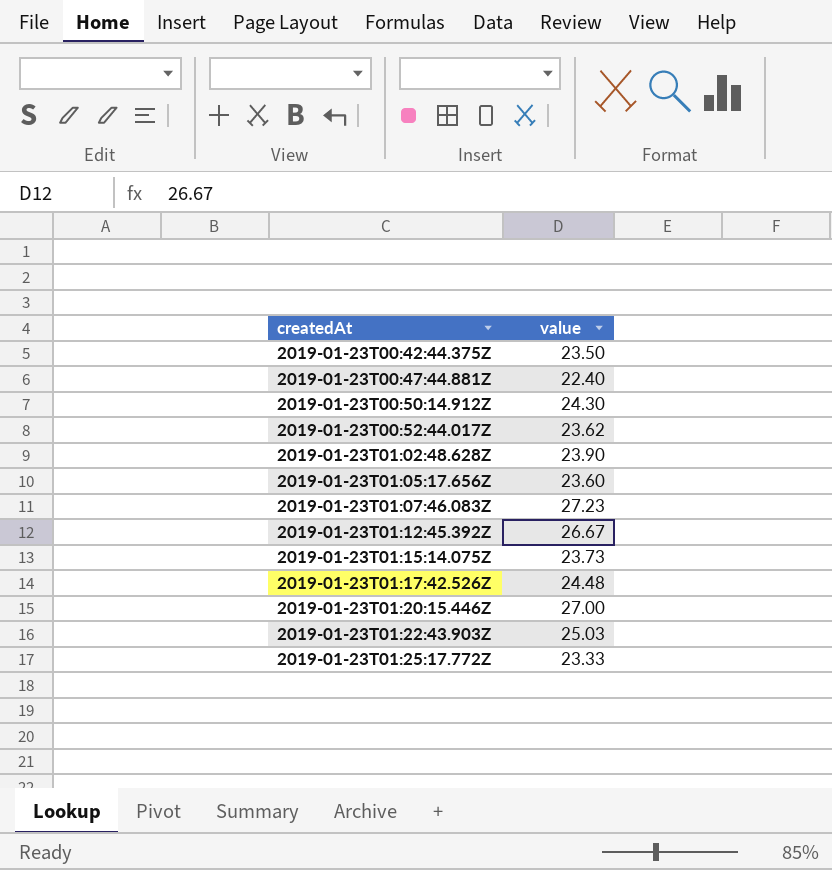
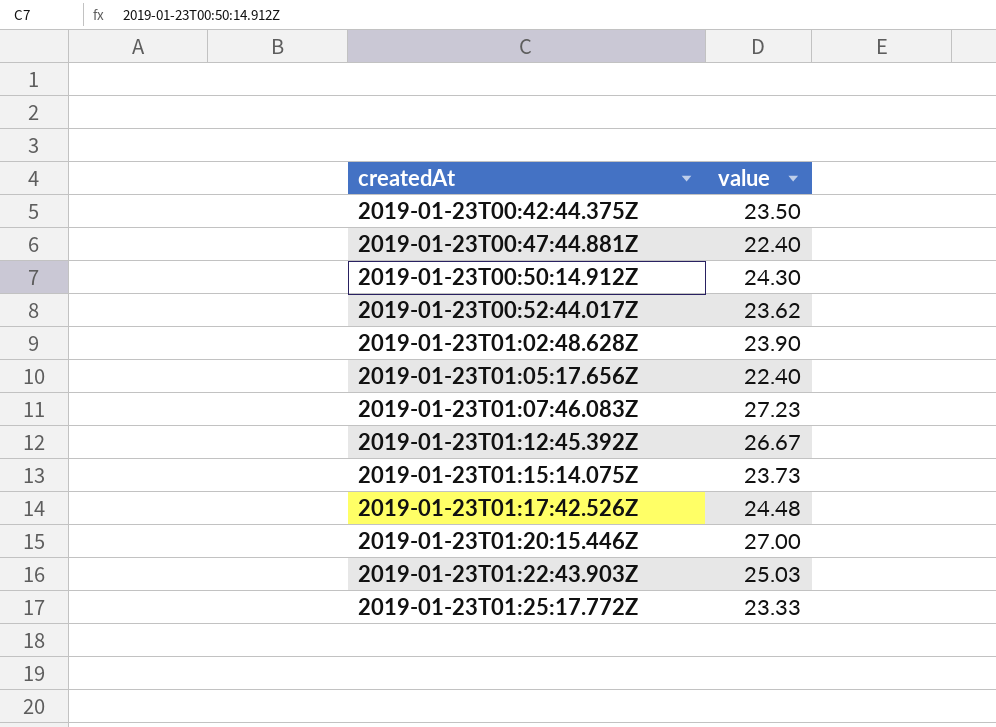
2019-01-23T01:05:17.656Z | value: 23.60 -> 22.40

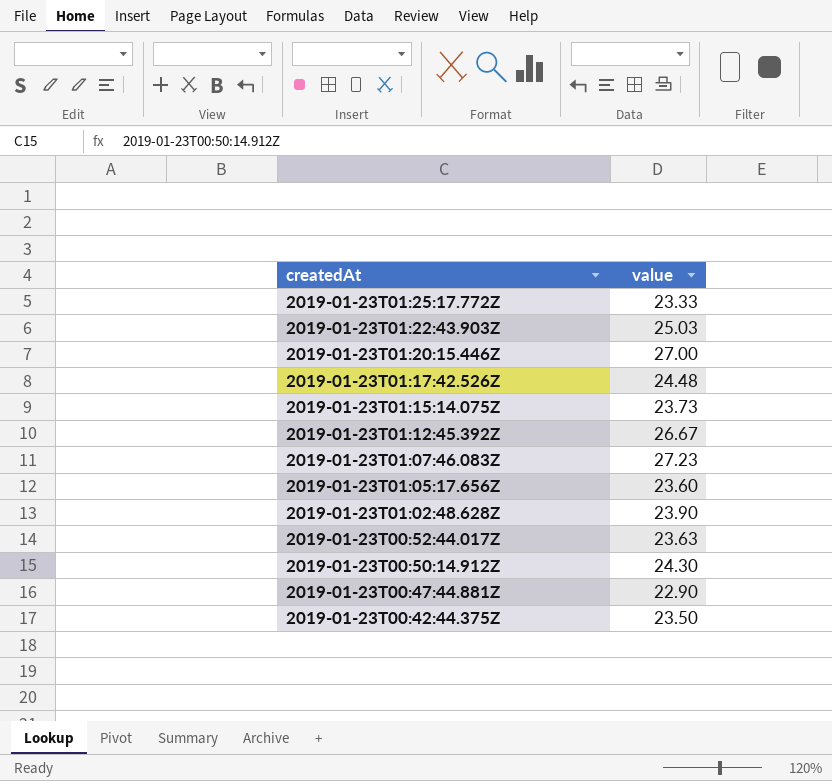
row order: createdAt ascending -> createdAt descending
2019-01-23T01:05:17.656Z | value: 22.40 -> 23.60
2019-01-23T00:52:44.017Z | value: 23.62 -> 23.63
2019-01-23T00:47:44.881Z | value: 22.40 -> 22.90

